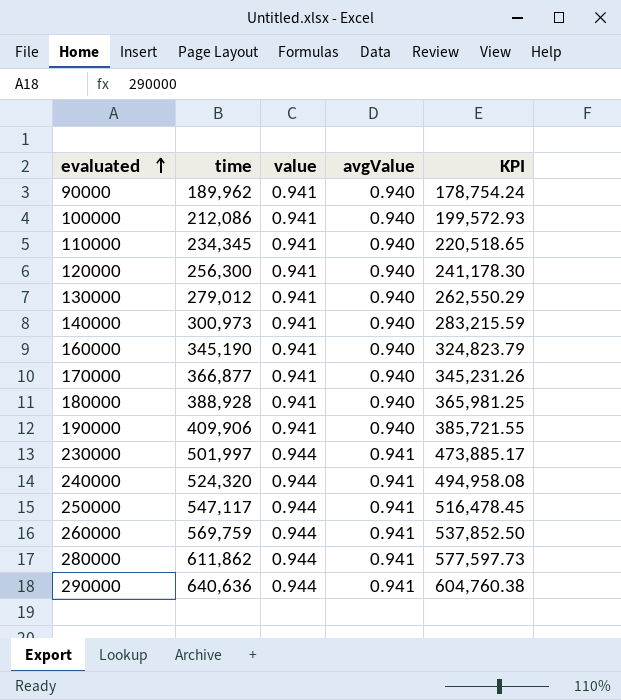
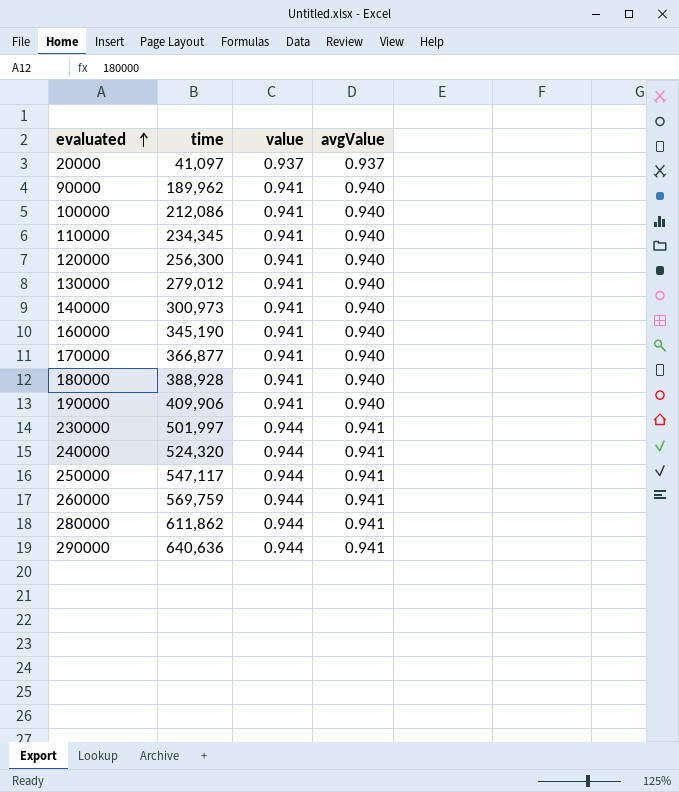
column KPI | formula: [time] * [value] -> none
row 20000: none -> 41,097 | 0.937 | 0.937

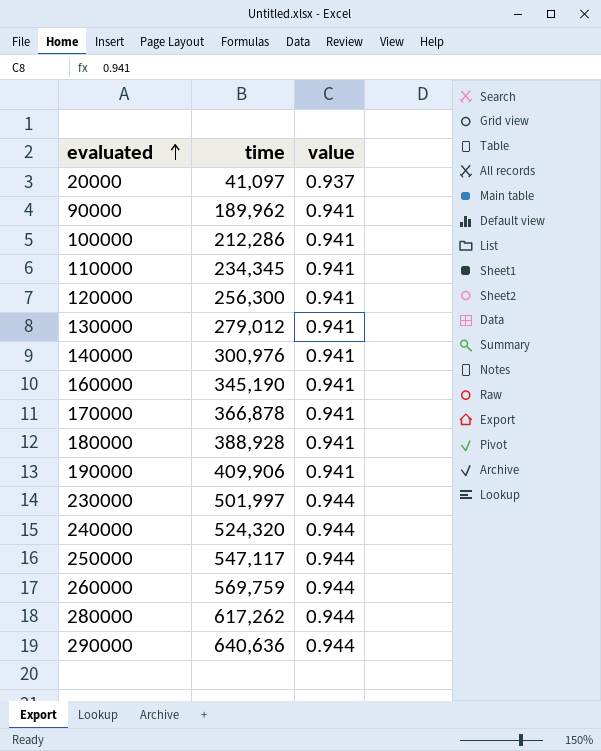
column avgValue | position: 4 -> none
100000 | time: 212,086 -> 212,286
140000 | time: 300,973 -> 300,976
170000 | time: 366,877 -> 366,878
280000 | time: 611,862 -> 617,262

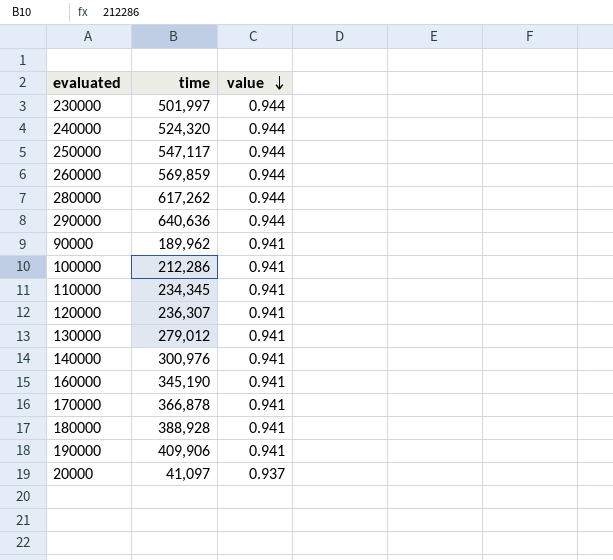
row order: evaluated ascending -> value descending
260000 | time: 569,759 -> 569,859
120000 | time: 256,300 -> 236,307

